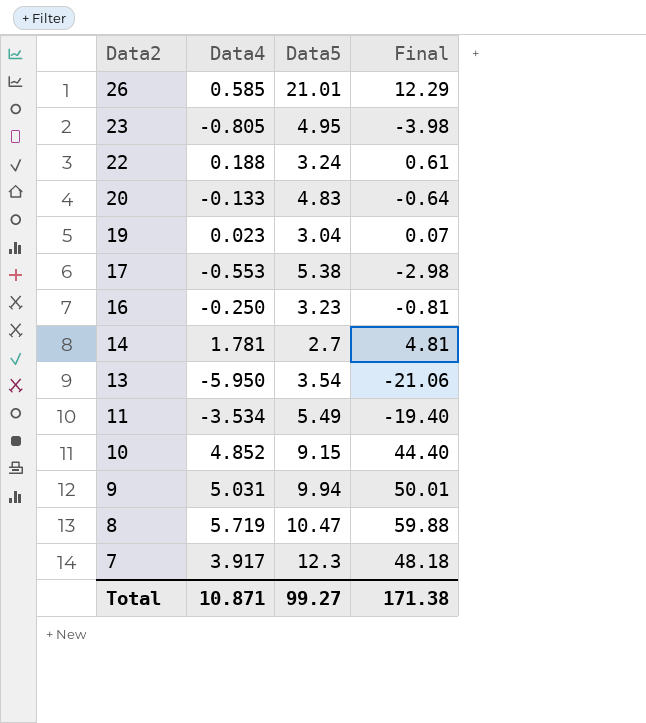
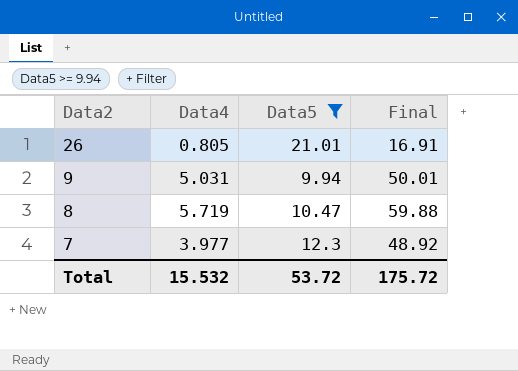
filter: none -> Data5 >= 9.94
26 | Data4: 0.585 -> 0.805
26 | Final: 12.29 -> 16.91
7 | Data4: 3.917 -> 3.977
7 | Final: 48.18 -> 48.92
Total | Data4: 10.871 -> 15.532
Total | Data5: 99.27 -> 53.72
Total | Final: 171.38 -> 175.72

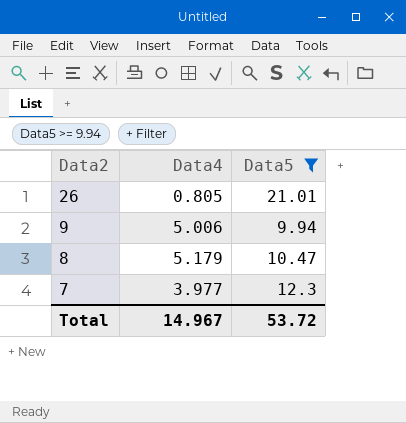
column Final | formula: [Data4] * [Data5] -> none
9 | Data4: 5.031 -> 5.006
8 | Data4: 5.719 -> 5.179
Total | Data4: 15.532 -> 14.967

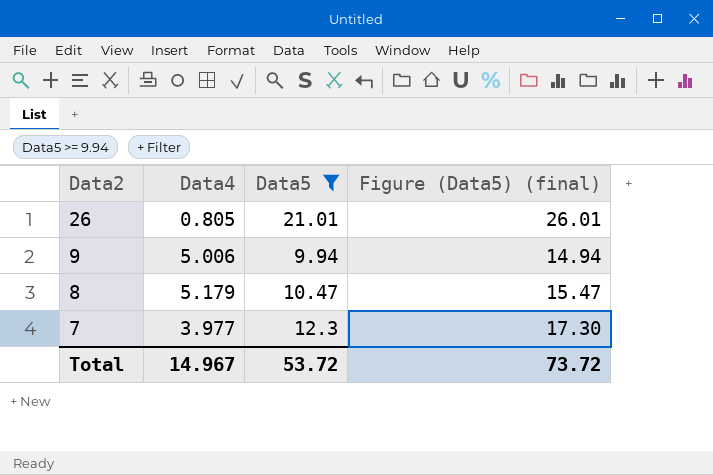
column Figure (Data5) (final) | formula: none -> [Data5] + 5

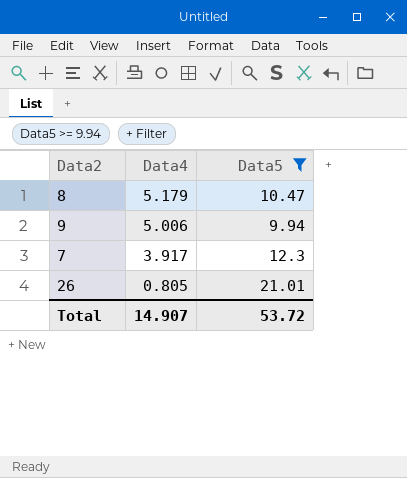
row order: Data2 descending -> Data4 descending
column Figure (Data5) (final) | formula: [Data5] + 5 -> none
7 | Data4: 3.977 -> 3.917
Total | Data4: 14.967 -> 14.907

